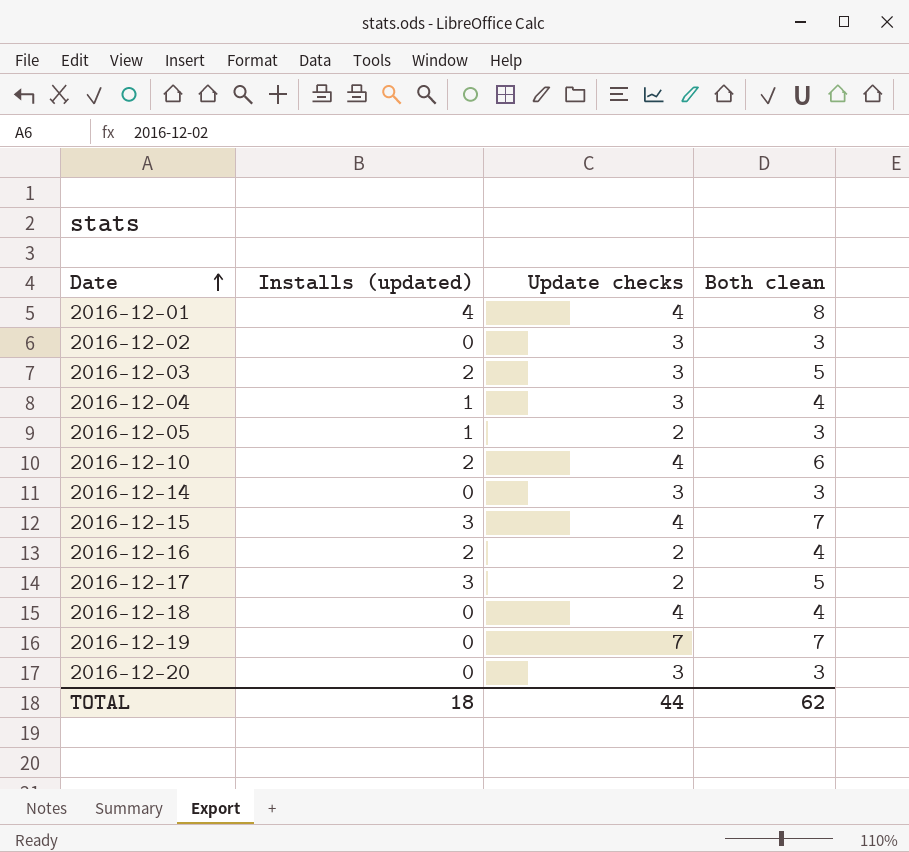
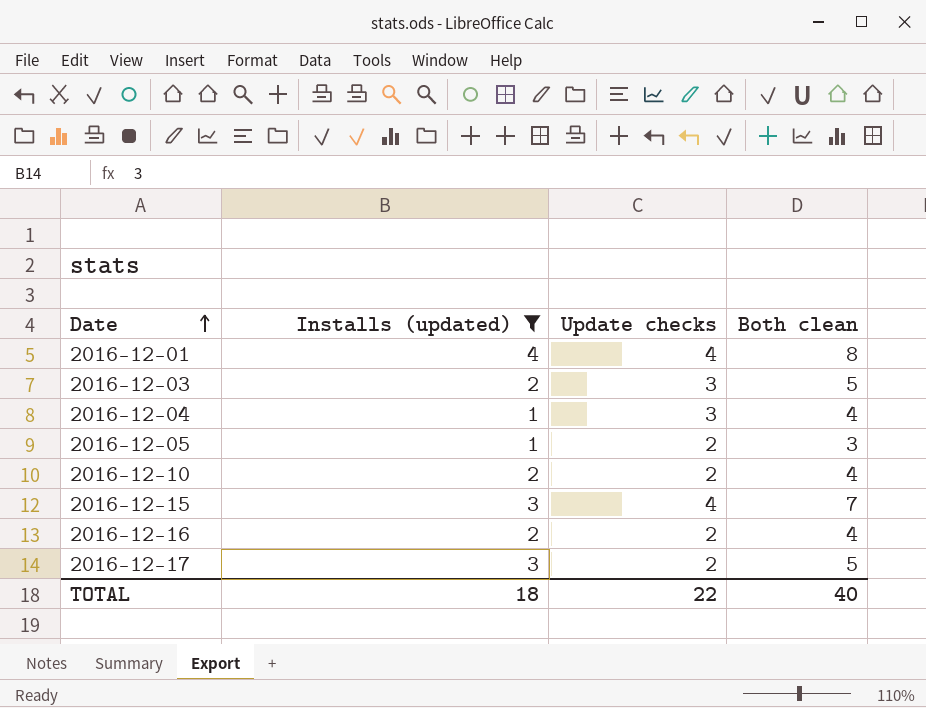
filter: none -> Installs (updated) != 0
2016-12-10 | Update checks: 4 -> 2
2016-12-10 | Both clean: 6 -> 4
TOTAL | Update checks: 44 -> 22
TOTAL | Both clean: 62 -> 40

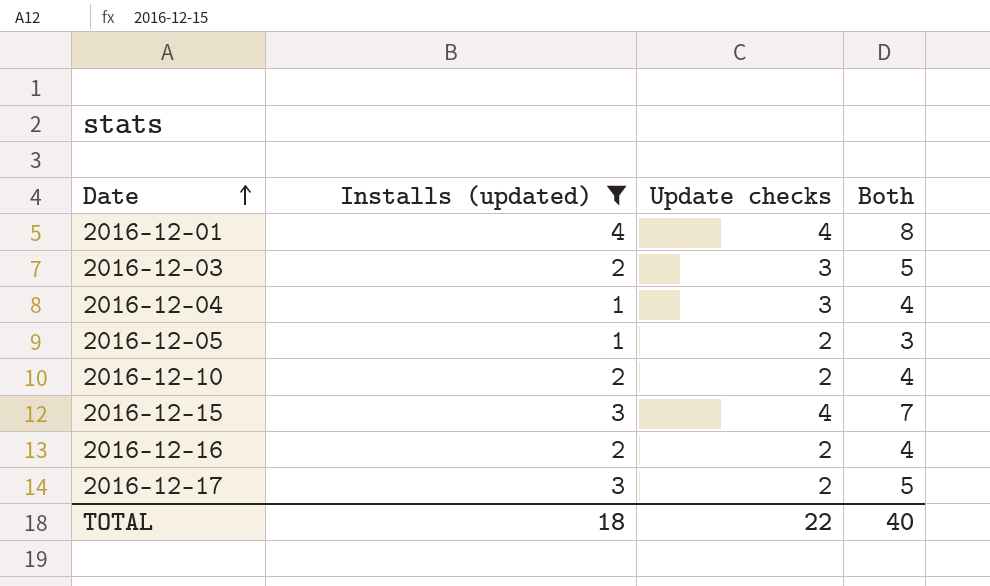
column name: Both clean -> Both

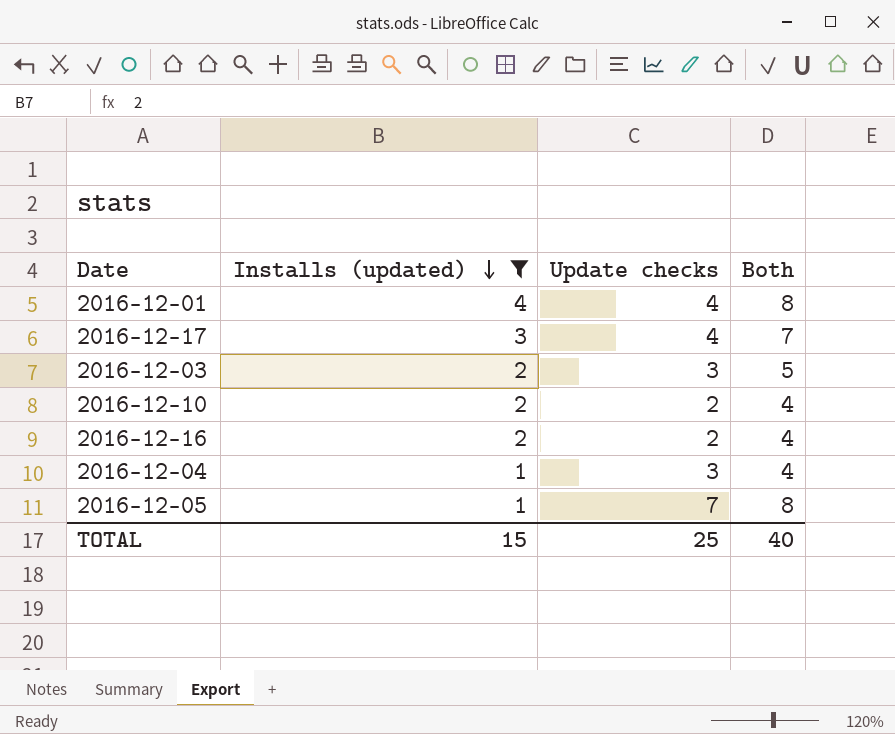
row order: Date ascending -> Installs (updated) descending
row 2016-12-15: 3 | 4 | 7 -> none
2016-12-17 | Update checks: 2 -> 4
2016-12-17 | Both: 5 -> 7
2016-12-05 | Update checks: 2 -> 7
2016-12-05 | Both: 3 -> 8
TOTAL | Installs (updated): 18 -> 15
TOTAL | Update checks: 22 -> 25

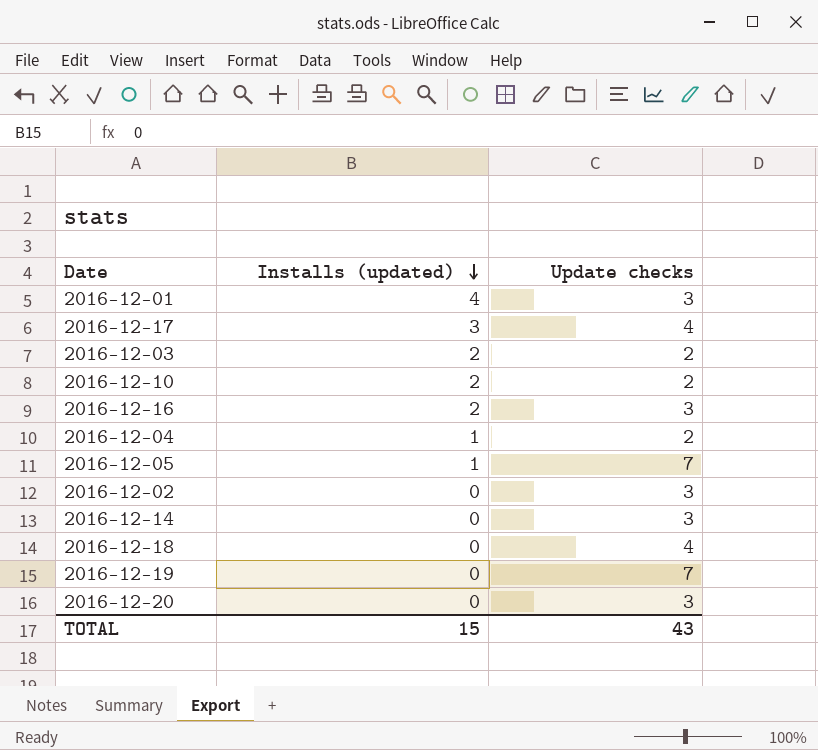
filter: Installs (updated) != 0 -> none
column Both | formula: [Installs (updated)] + [Update checks] -> none
2016-12-01 | Update checks: 4 -> 3
2016-12-03 | Update checks: 3 -> 2
2016-12-16 | Update checks: 2 -> 3
2016-12-04 | Update checks: 3 -> 2
TOTAL | Update checks: 25 -> 43

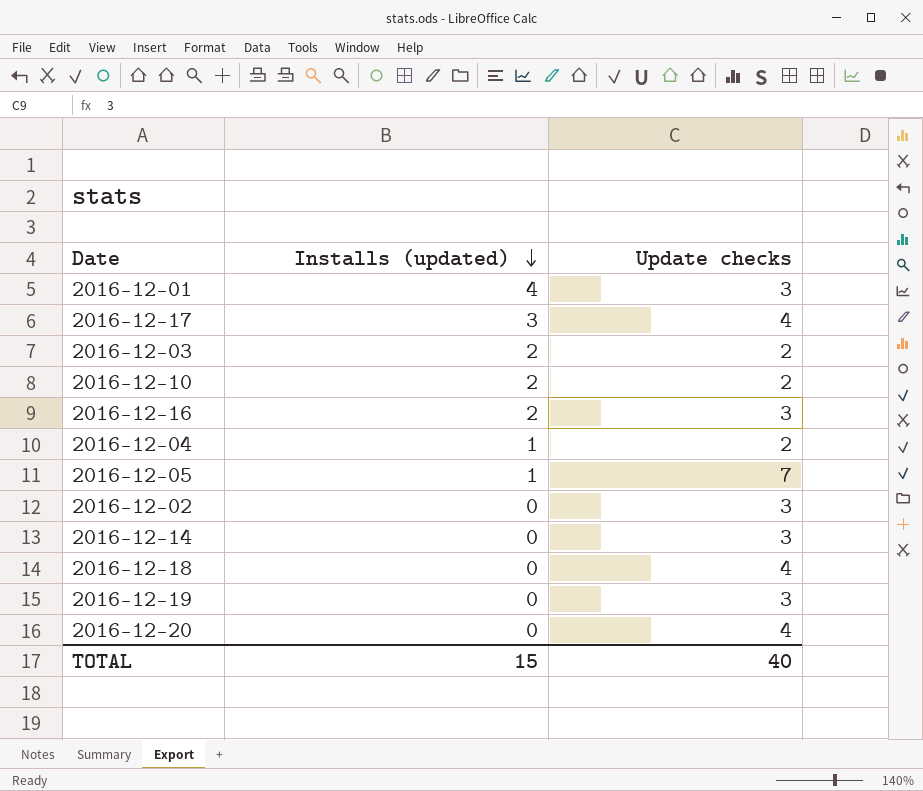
2016-12-19 | Update checks: 7 -> 3
2016-12-20 | Update checks: 3 -> 4
TOTAL | Update checks: 43 -> 40

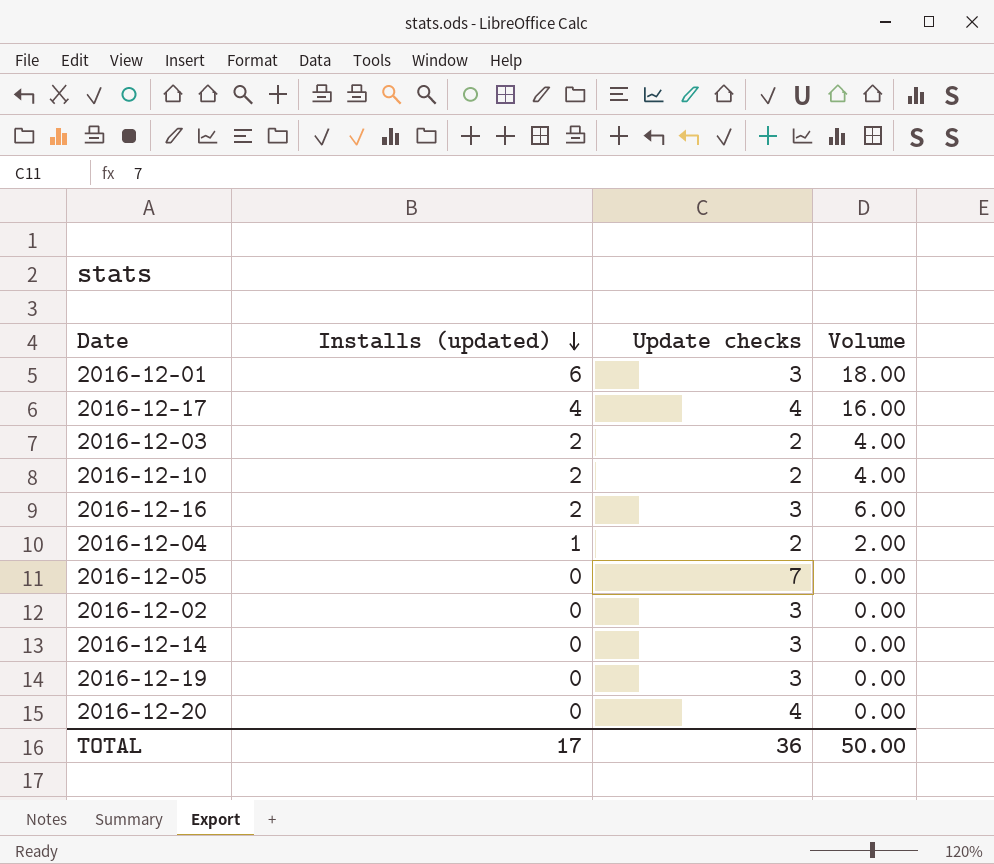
column Volume | formula: none -> [Installs (updated)] * [Update checks]
row 2016-12-18: 0 | 4 -> none
2016-12-01 | Installs (updated): 4 -> 6
2016-12-17 | Installs (updated): 3 -> 4
2016-12-05 | Installs (updated): 1 -> 0
TOTAL | Installs (updated): 15 -> 17
TOTAL | Update checks: 40 -> 36

